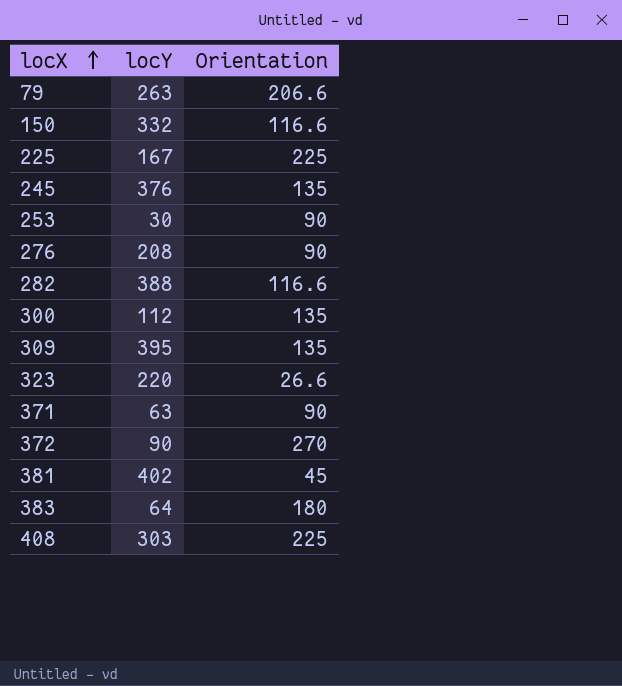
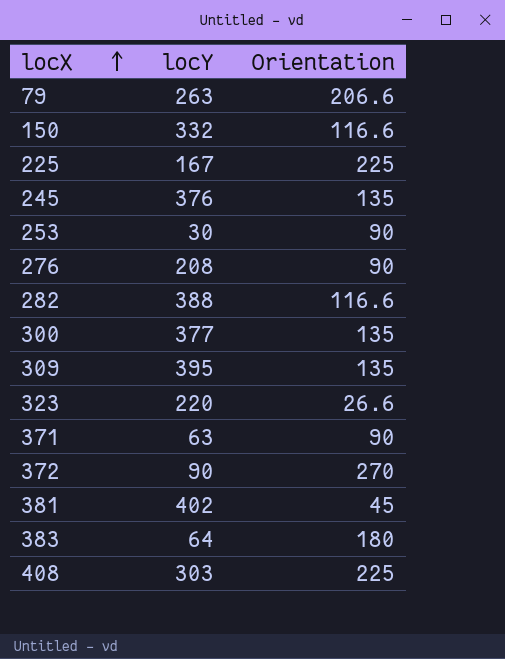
300 | locY: 112 -> 377

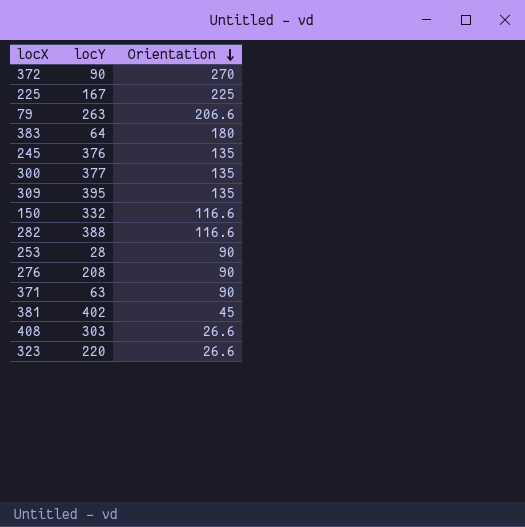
row order: locX ascending -> Orientation descending
253 | locY: 30 -> 28
408 | Orientation: 225 -> 26.6

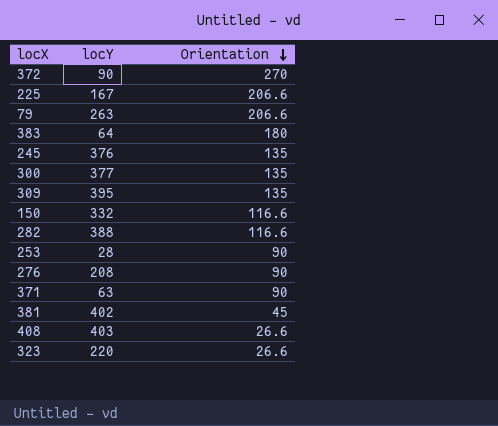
225 | Orientation: 225 -> 206.6
408 | locY: 303 -> 403

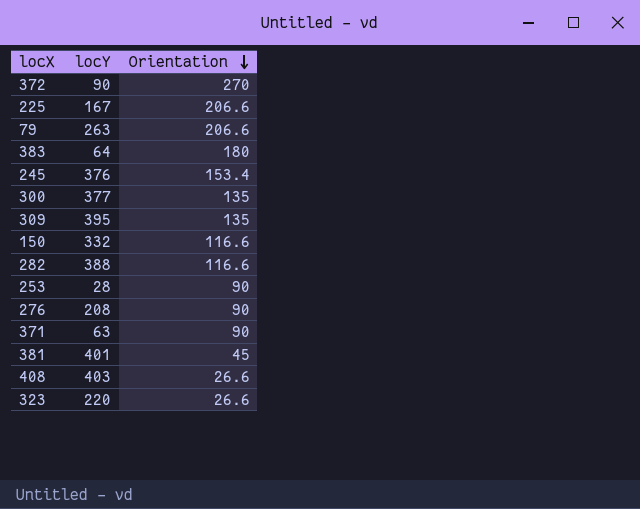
245 | Orientation: 135 -> 153.4
381 | locY: 402 -> 401

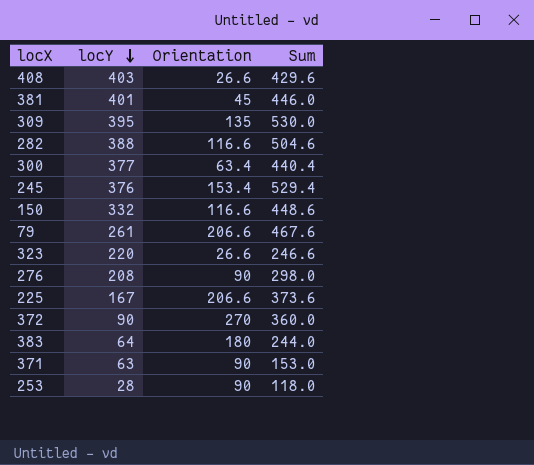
row order: Orientation descending -> locY descending
column Sum | formula: none -> [locY] + [Orientation]
300 | Orientation: 135 -> 63.4
79 | locY: 263 -> 261

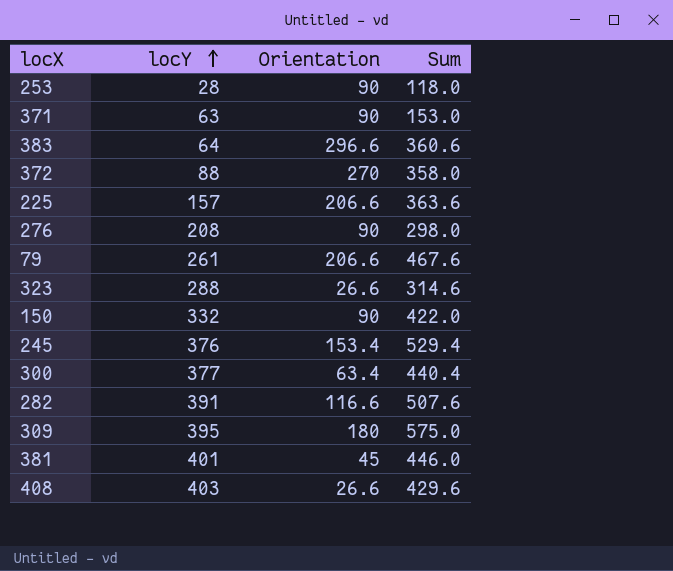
row order: locY descending -> locY ascending
383 | Orientation: 180 -> 296.6
383 | Sum: 244.0 -> 360.6
372 | locY: 90 -> 88
372 | Sum: 360.0 -> 358.0
225 | locY: 167 -> 157
225 | Sum: 373.6 -> 363.6
323 | locY: 220 -> 288
323 | Sum: 246.6 -> 314.6
150 | Orientation: 116.6 -> 90
150 | Sum: 448.6 -> 422.0
282 | locY: 388 -> 391
282 | Sum: 504.6 -> 507.6
309 | Orientation: 135 -> 180
309 | Sum: 530.0 -> 575.0

